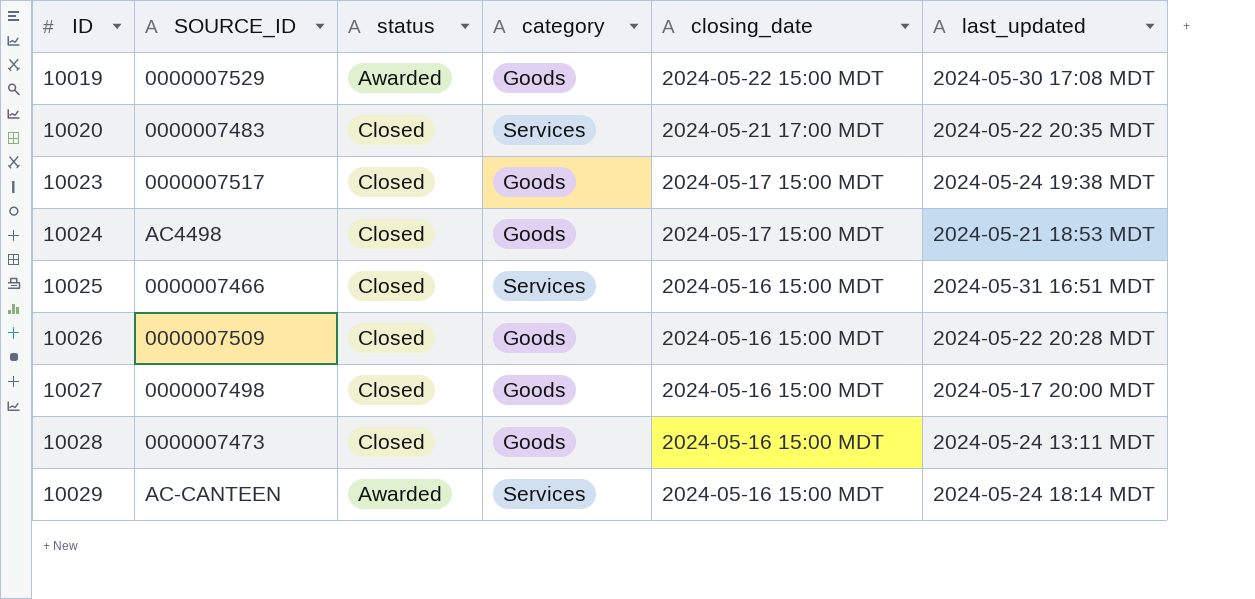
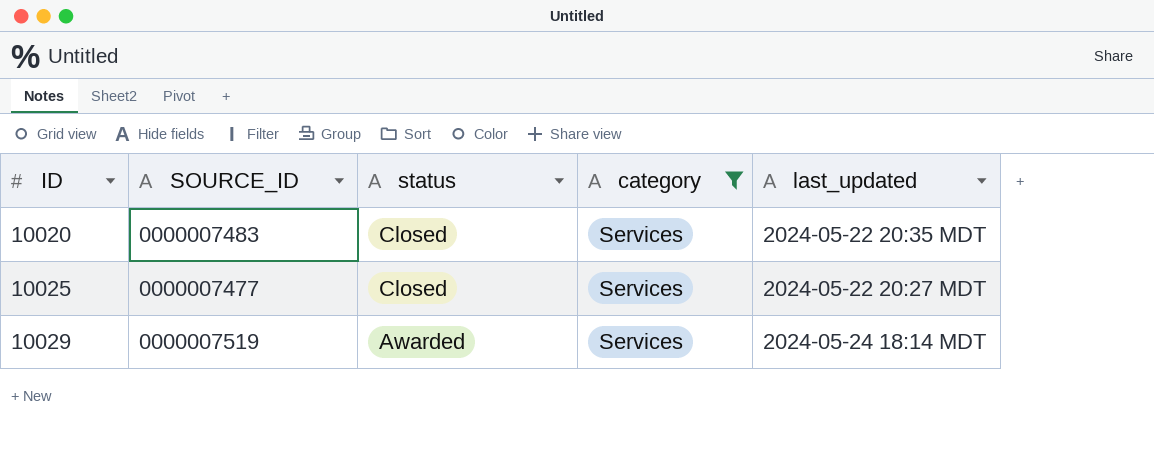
filter: none -> category = Services
column closing_date | position: 5 -> none
10025 | SOURCE_ID: 0000007466 -> 0000007477
10025 | last_updated: 2024-05-31 16:51 MDT -> 2024-05-22 20:27 MDT
10029 | SOURCE_ID: AC-CANTEEN -> 0000007519

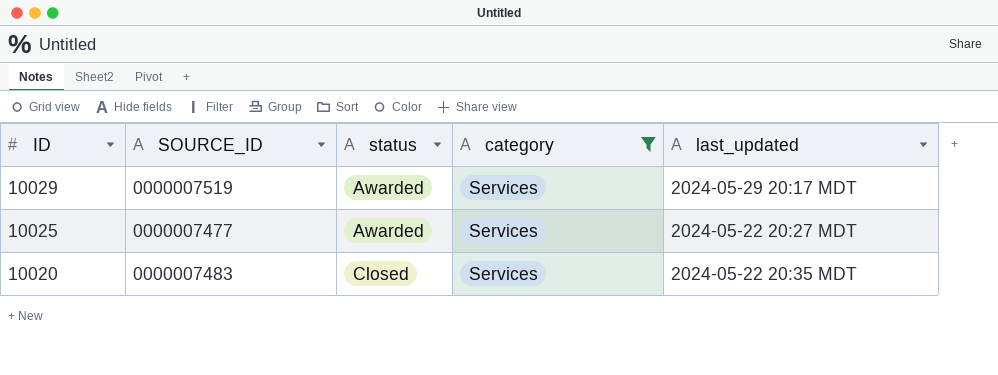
row order: ID ascending -> ID descending
10029 | last_updated: 2024-05-24 18:14 MDT -> 2024-05-29 20:17 MDT
10025 | status: Closed -> Awarded

